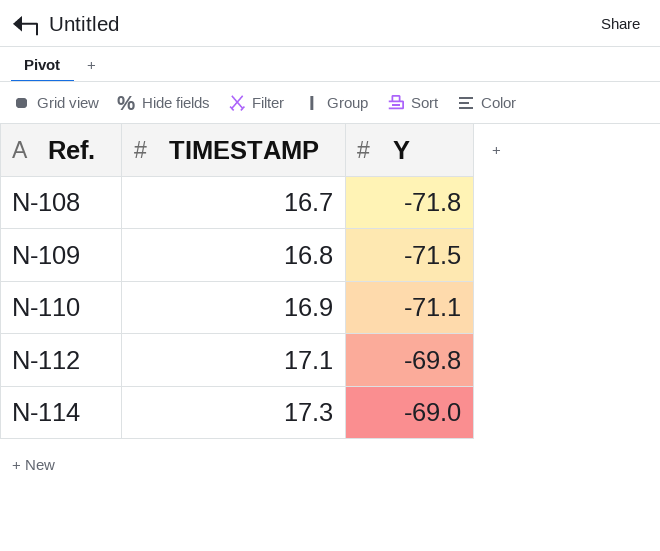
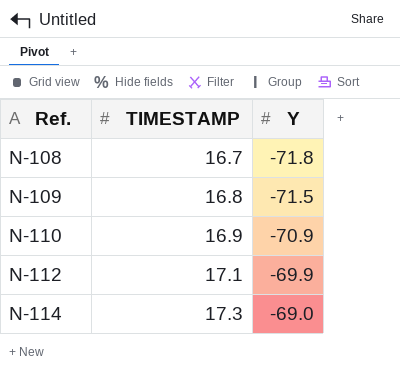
N-110 | Y: -71.1 -> -70.9
N-112 | Y: -69.8 -> -69.9

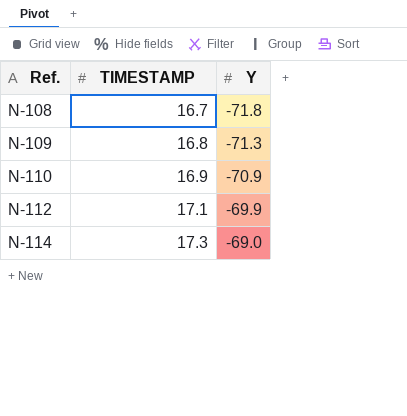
N-109 | Y: -71.5 -> -71.3

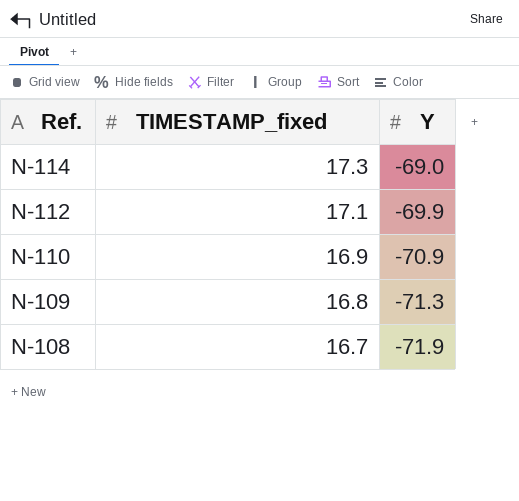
row order: Ref. ascending -> Ref. descending
column name: TIMESTAMP -> TIMESTAMP_fixed
N-108 | Y: -71.8 -> -71.9

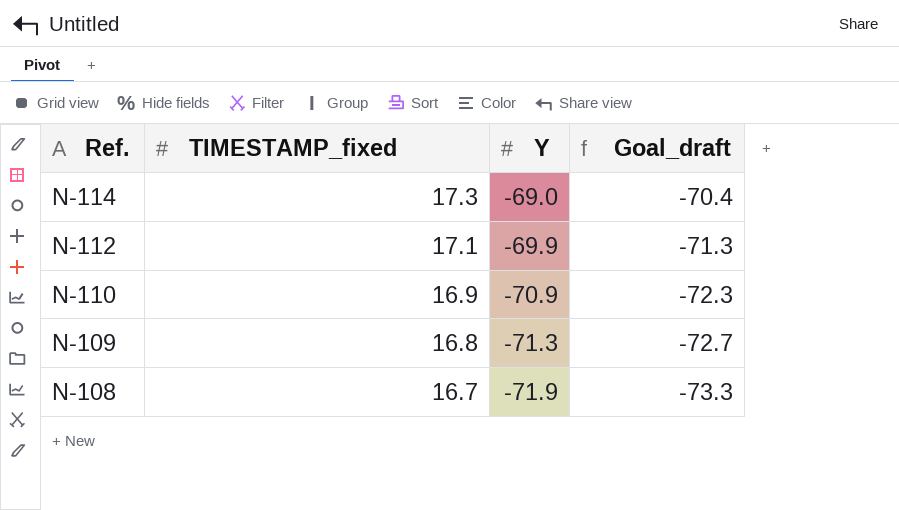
column Goal_draft | formula: none -> [Y] * 1.02

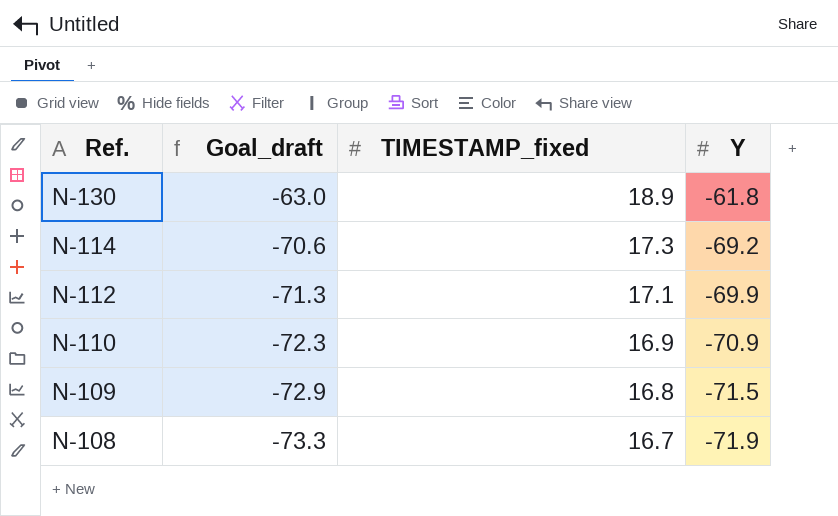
column Goal_draft | position: 4 -> 2
row N-130: none -> -63.0 | 18.9 | -61.8
N-114 | Goal_draft: -70.4 -> -70.6
N-114 | Y: -69.0 -> -69.2
N-109 | Goal_draft: -72.7 -> -72.9
N-109 | Y: -71.3 -> -71.5

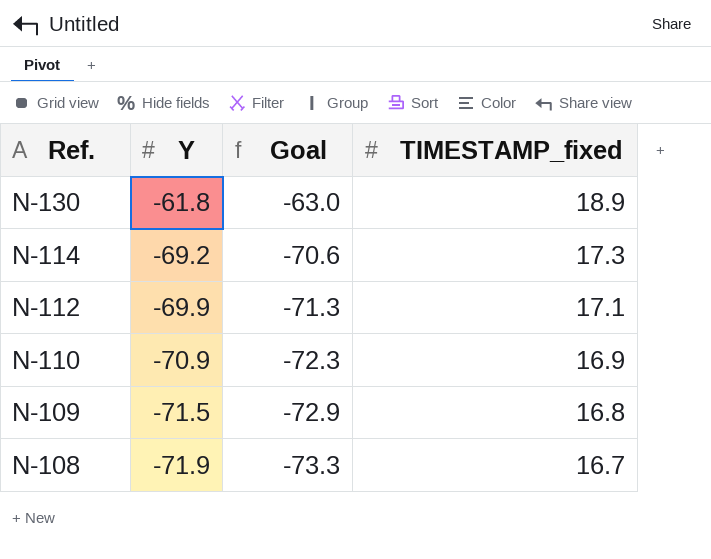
column Y | position: 4 -> 2
column name: Goal_draft -> Goal

